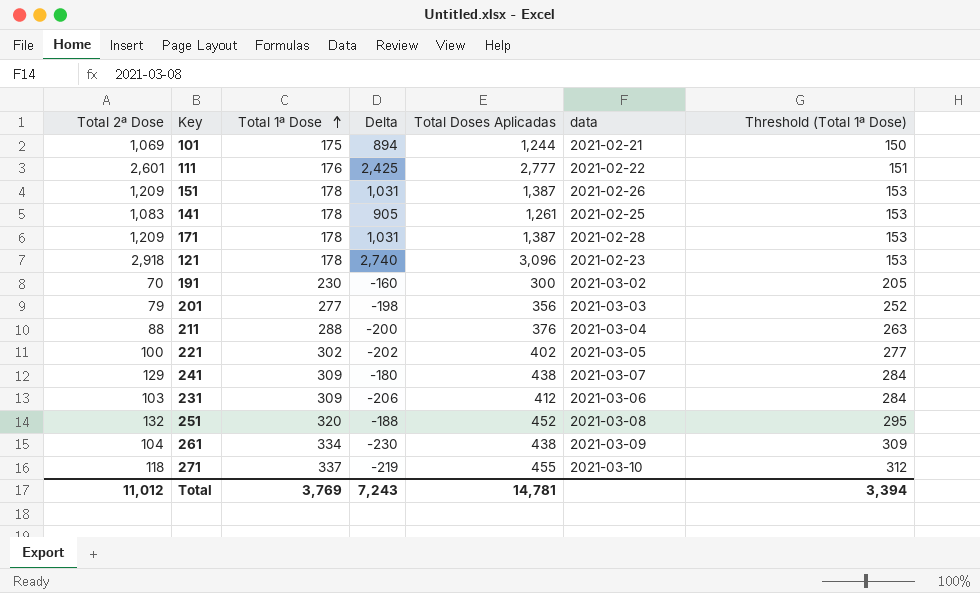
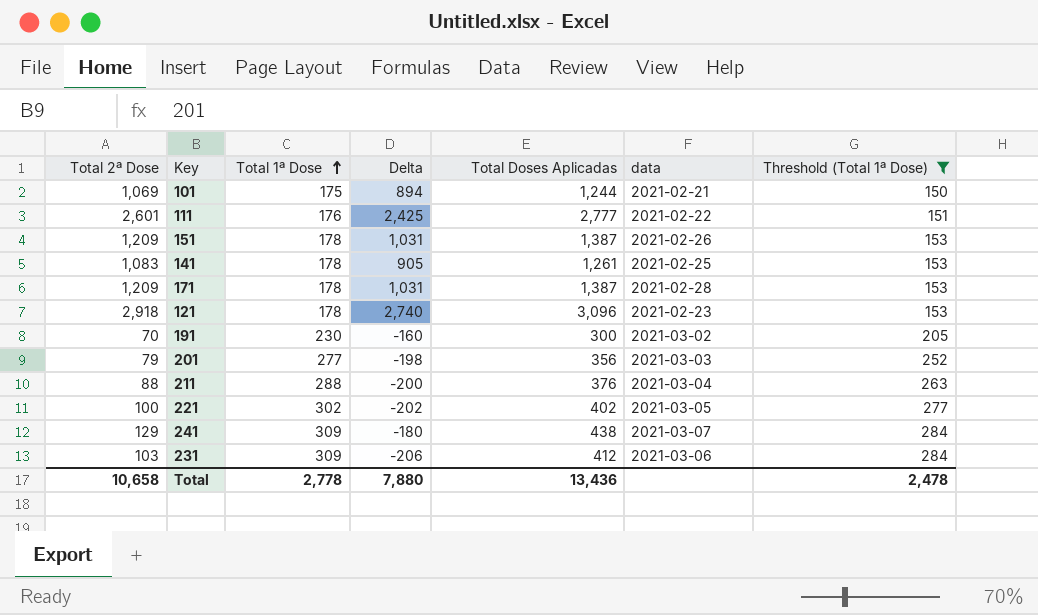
filter: none -> Threshold (Total 1ª Dose) <= 284
Total | Total 2ª Dose: 11,012 -> 10,658
Total | Total 1ª Dose: 3,769 -> 2,778
Total | Delta: 7,243 -> 7,880
Total | Total Doses Aplicadas: 14,781 -> 13,436
Total | Threshold (Total 1ª Dose): 3,394 -> 2,478

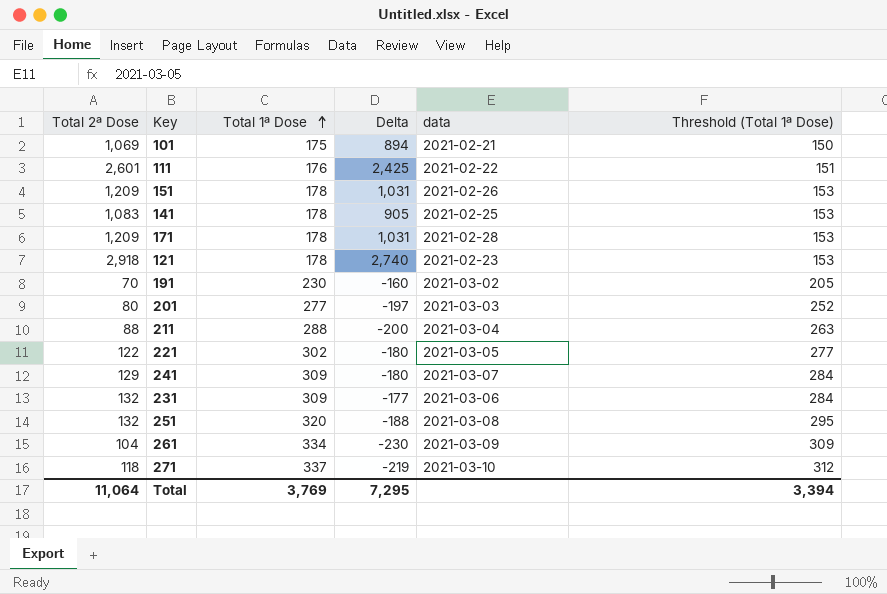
filter: Threshold (Total 1ª Dose) <= 284 -> none
column Total Doses Aplicadas | formula: [Total 2ª Dose] + [Total 1ª Dose] -> none
201 | Total 2ª Dose: 79 -> 80
201 | Delta: -198 -> -197
221 | Total 2ª Dose: 100 -> 122
221 | Delta: -202 -> -180
231 | Total 2ª Dose: 103 -> 132
231 | Delta: -206 -> -177
Total | Total 2ª Dose: 10,658 -> 11,064
Total | Total 1ª Dose: 2,778 -> 3,769
Total | Delta: 7,880 -> 7,295
Total | Threshold (Total 1ª Dose): 2,478 -> 3,394

